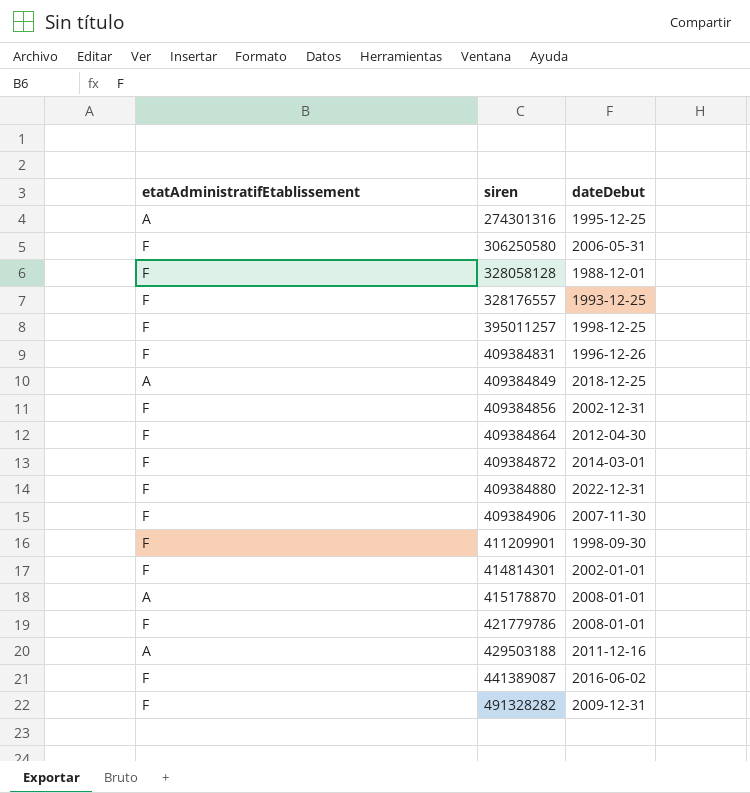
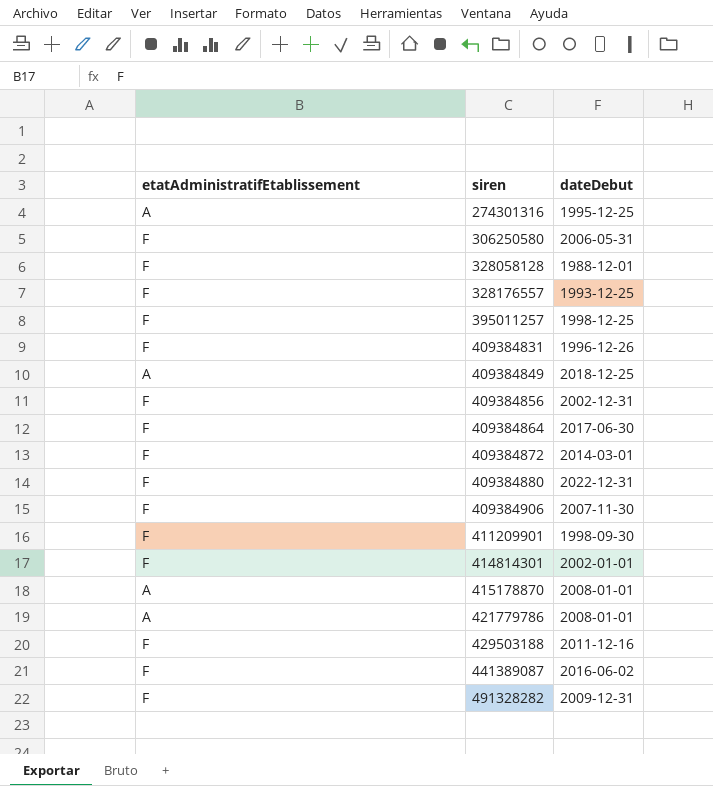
409384864 | dateDebut: 2012-04-30 -> 2017-06-30
421779786 | etatAdministratifEtablissement: F -> A
429503188 | etatAdministratifEtablissement: A -> F

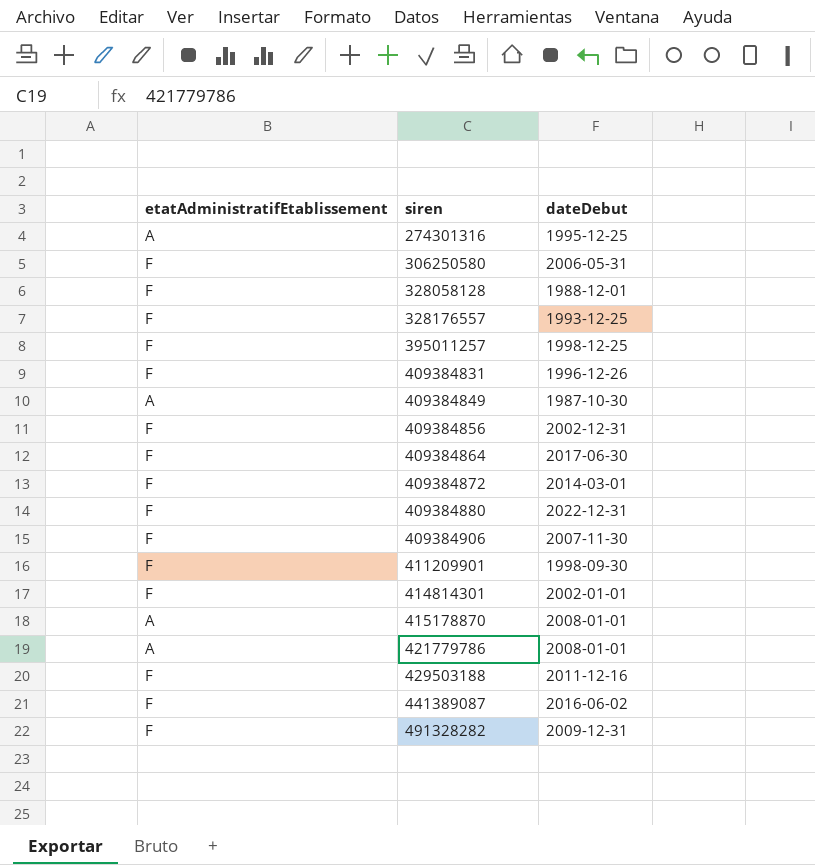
409384849 | dateDebut: 2018-12-25 -> 1987-10-30

